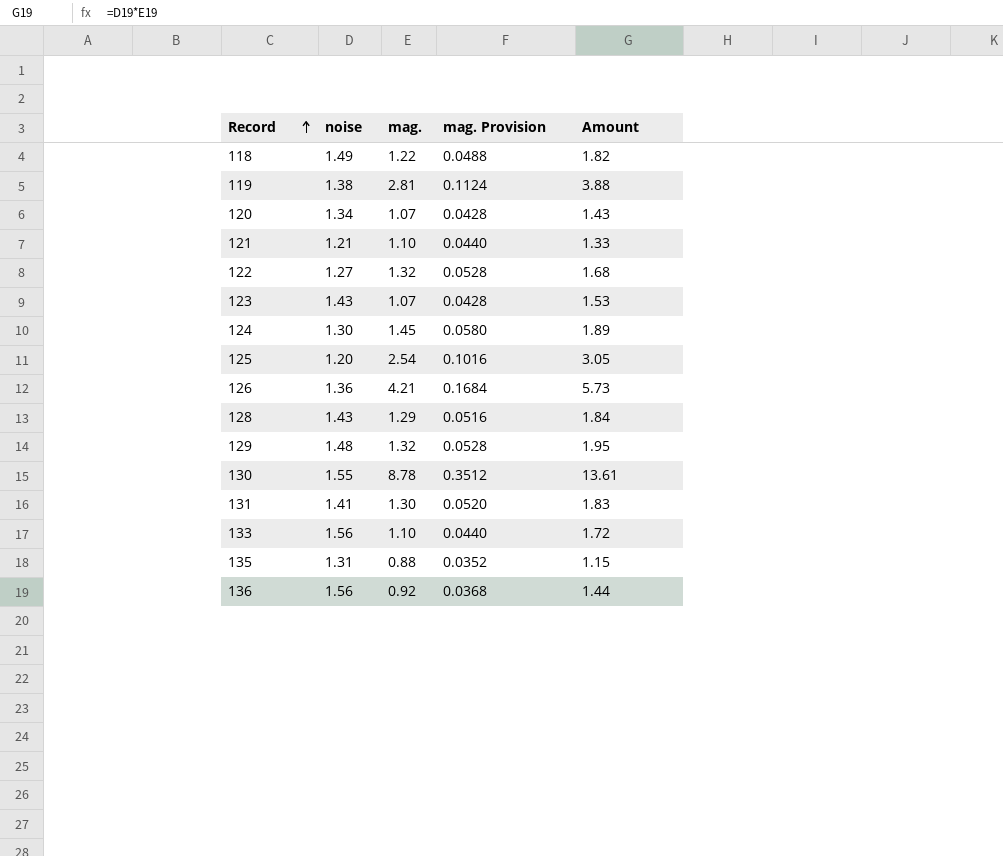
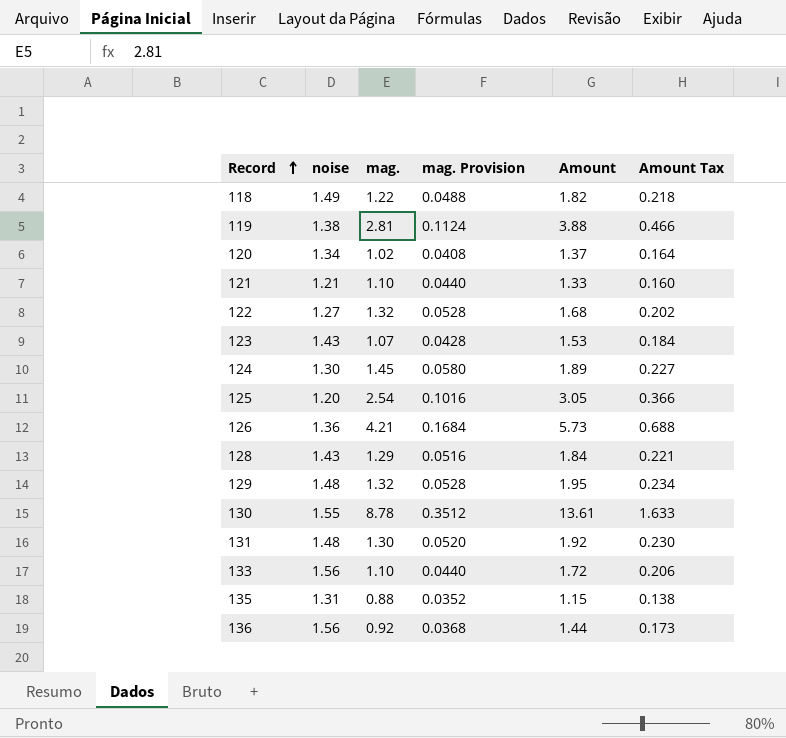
column Amount Tax | formula: none -> [Amount] * 0.12
120 | mag.: 1.07 -> 1.02
120 | mag. Provision: 0.0428 -> 0.0408
120 | Amount: 1.43 -> 1.37
131 | noise: 1.41 -> 1.48
131 | Amount: 1.83 -> 1.92

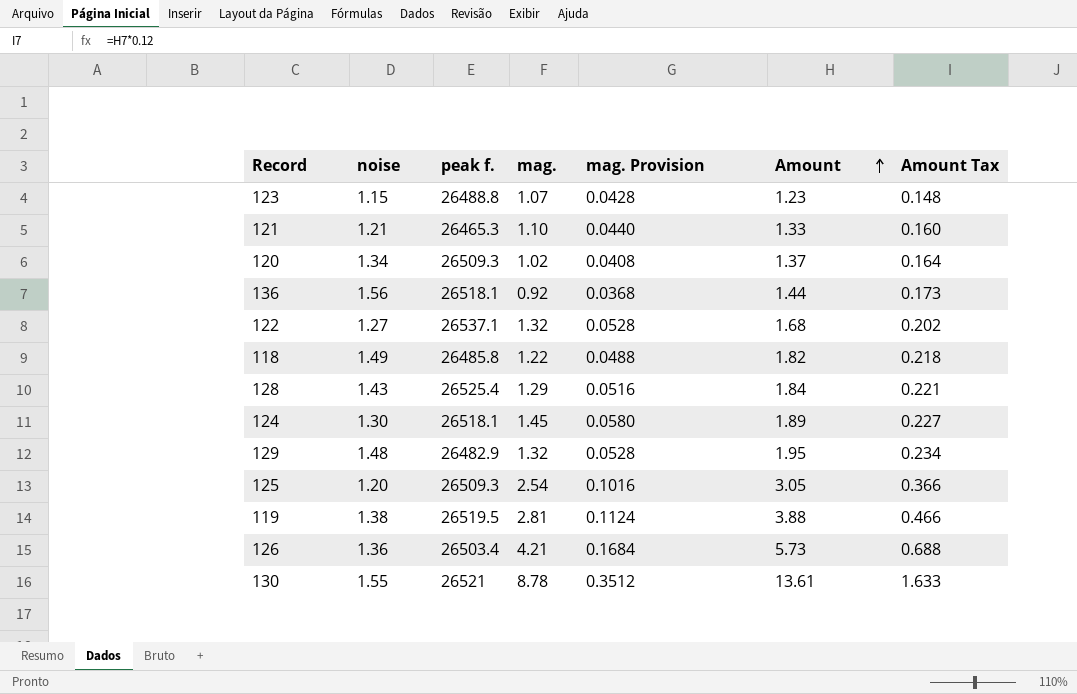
row order: Record ascending -> Amount ascending
column peak f. | position: none -> 3
row 131: 1.48 | 1.30 | 0.0520 | 1.92 | 0.230 -> none
row 133: 1.56 | 1.10 | 0.0440 | 1.72 | 0.206 -> none
row 135: 1.31 | 0.88 | 0.0352 | 1.15 | 0.138 -> none
123 | noise: 1.43 -> 1.15
123 | Amount: 1.53 -> 1.23
123 | Amount Tax: 0.184 -> 0.148

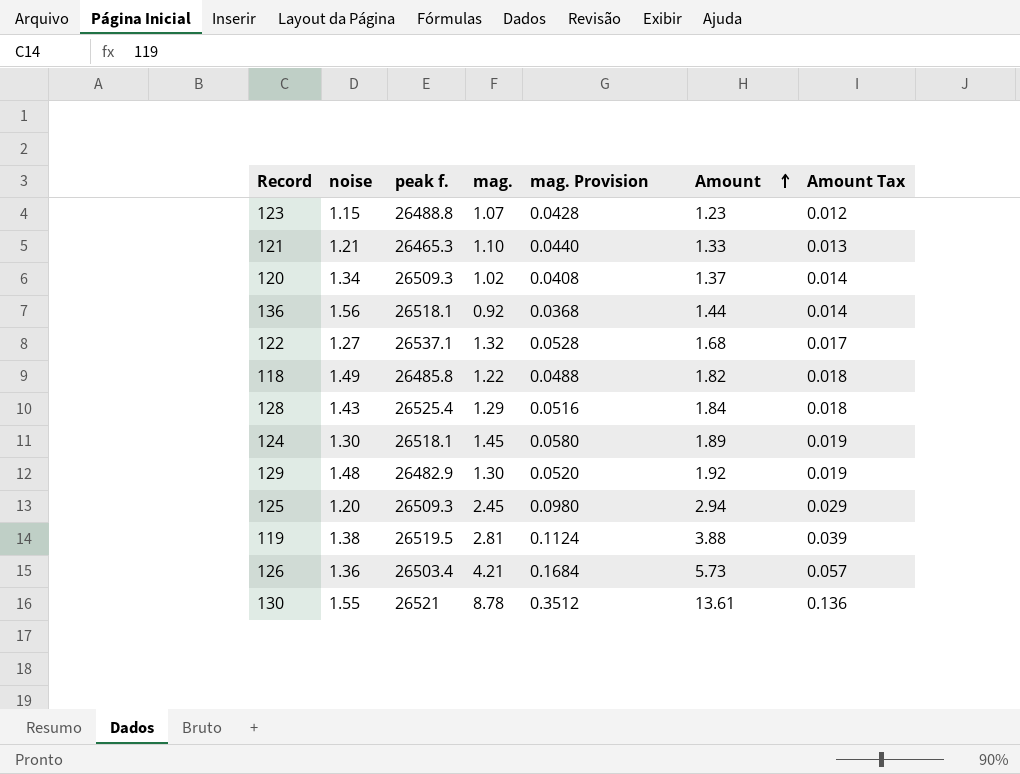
column Amount Tax | formula: [Amount] * 0.12 -> [Amount] * 0.01
129 | mag.: 1.32 -> 1.30
129 | mag. Provision: 0.0528 -> 0.0520
129 | Amount: 1.95 -> 1.92
125 | mag.: 2.54 -> 2.45
125 | mag. Provision: 0.1016 -> 0.0980
125 | Amount: 3.05 -> 2.94

